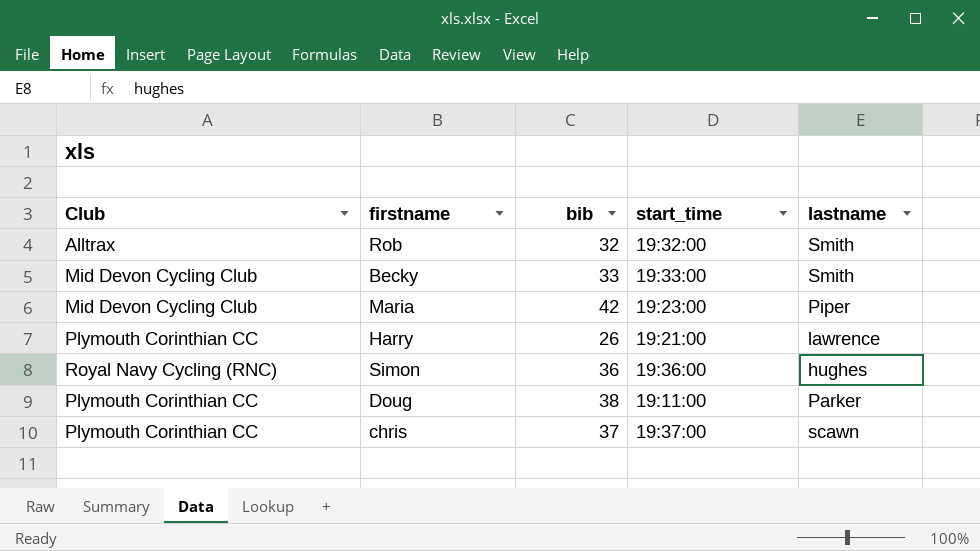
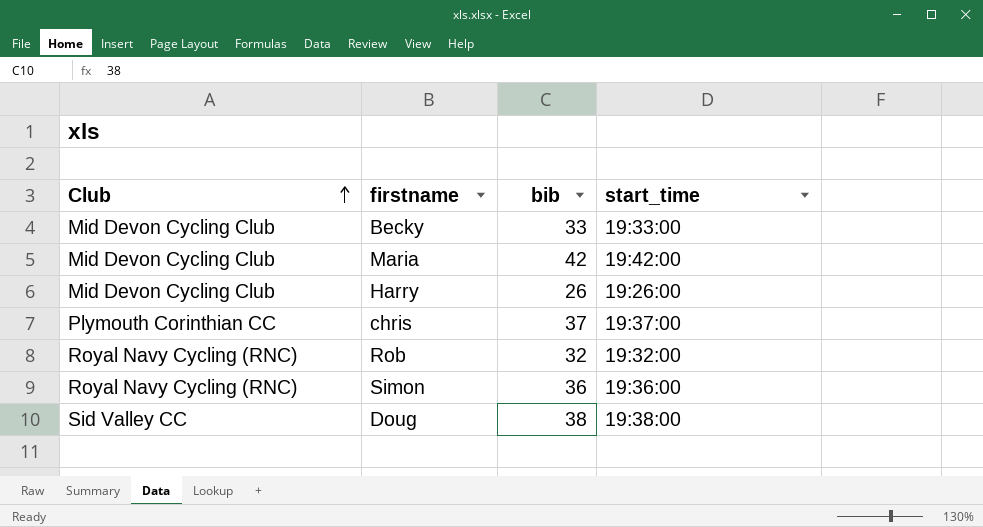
row order: none -> Club ascending
column lastname | position: 5 -> none
Maria | start_time: 19:23:00 -> 19:42:00
Harry | Club: Plymouth Corinthian CC -> Mid Devon Cycling Club
Harry | start_time: 19:21:00 -> 19:26:00
Rob | Club: Alltrax -> Royal Navy Cycling (RNC)
Doug | Club: Plymouth Corinthian CC -> Sid Valley CC
Doug | start_time: 19:11:00 -> 19:38:00

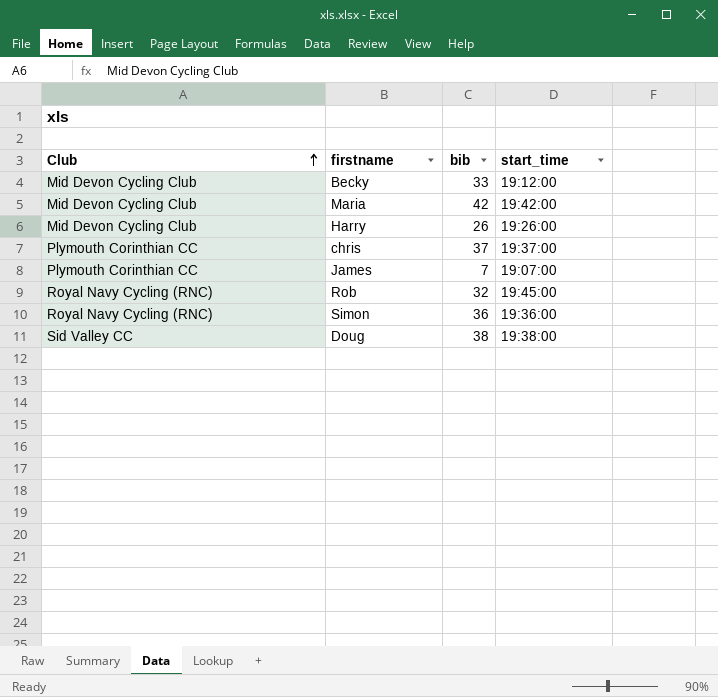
Becky | start_time: 19:33:00 -> 19:12:00
row James: none -> Plymouth Corinthian CC | 7 | 19:07:00
Rob | start_time: 19:32:00 -> 19:45:00

